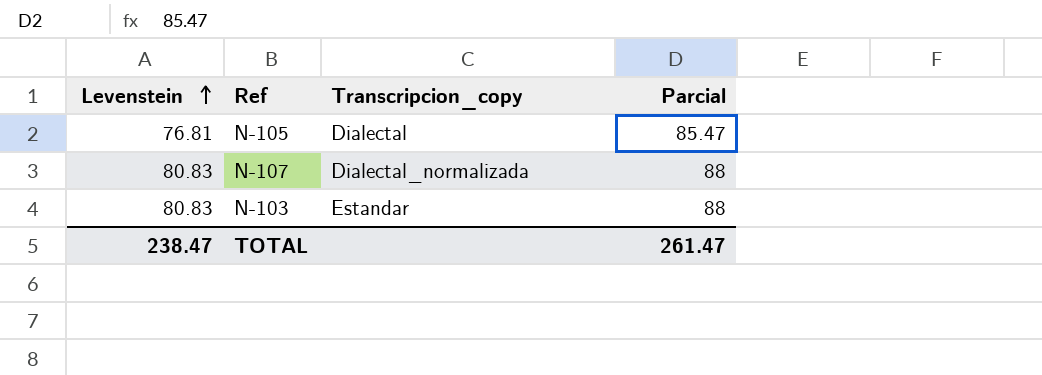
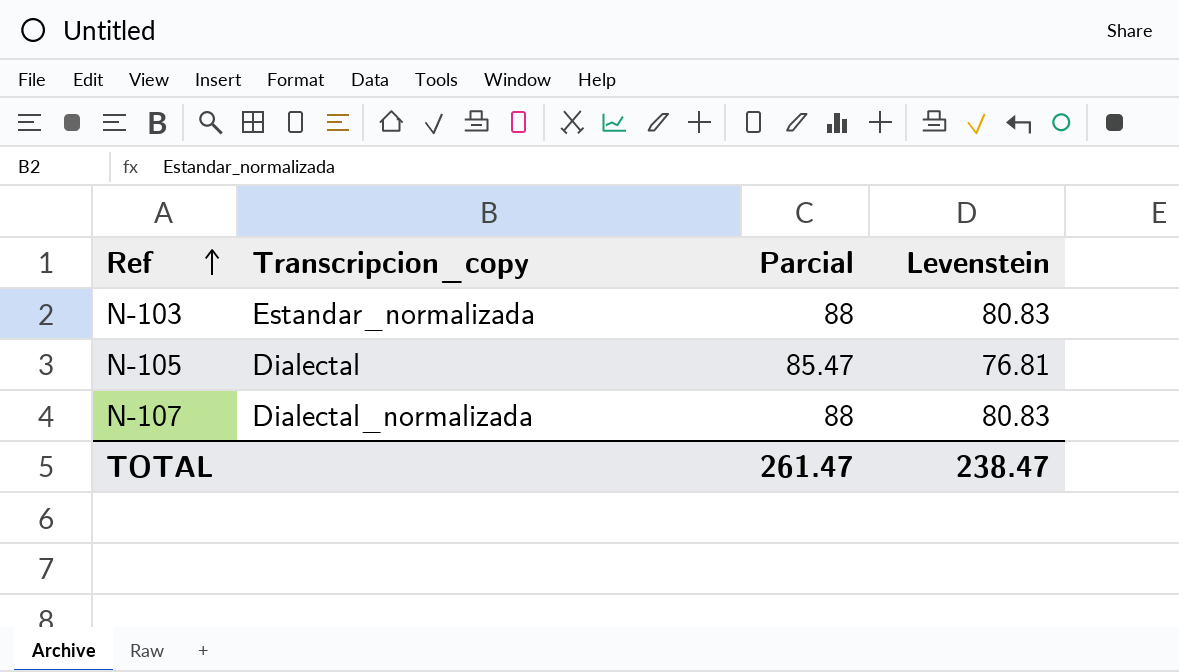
row order: Levenstein ascending -> Ref ascending
column Levenstein | position: 1 -> 4
N-103 | Transcripcion_copy: Estandar -> Estandar_normalizada

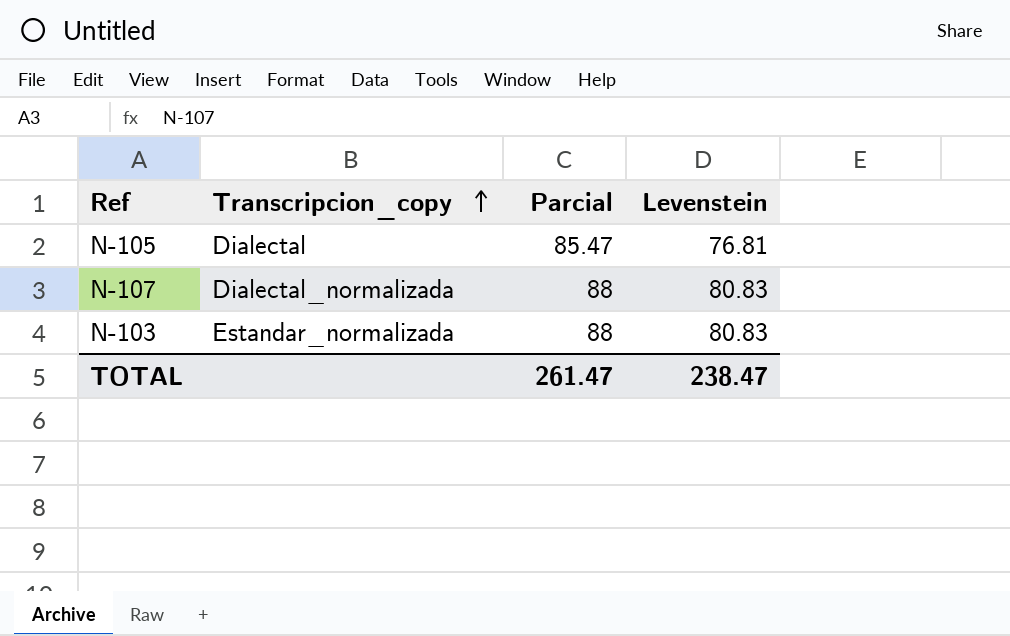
row order: Ref ascending -> Transcripcion_copy ascending

